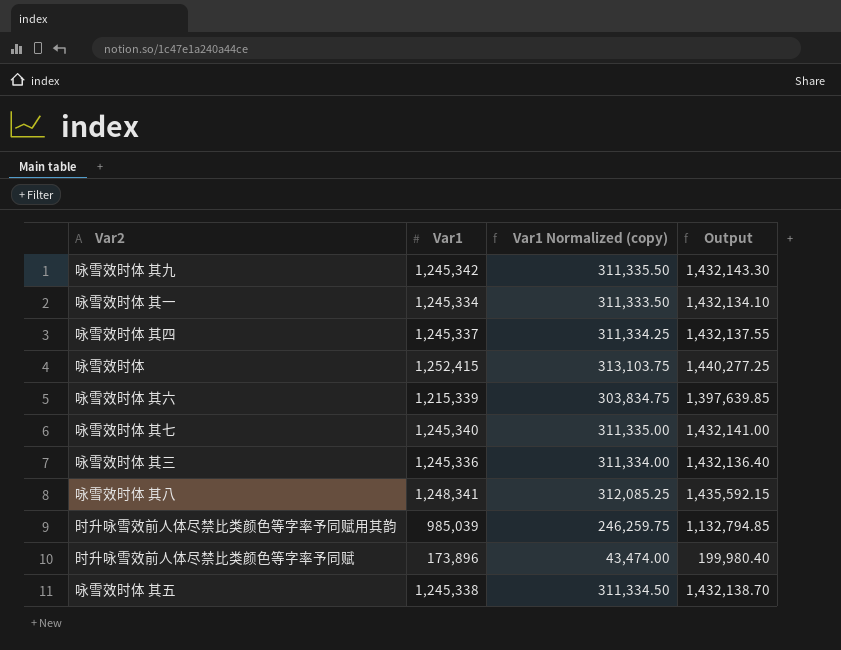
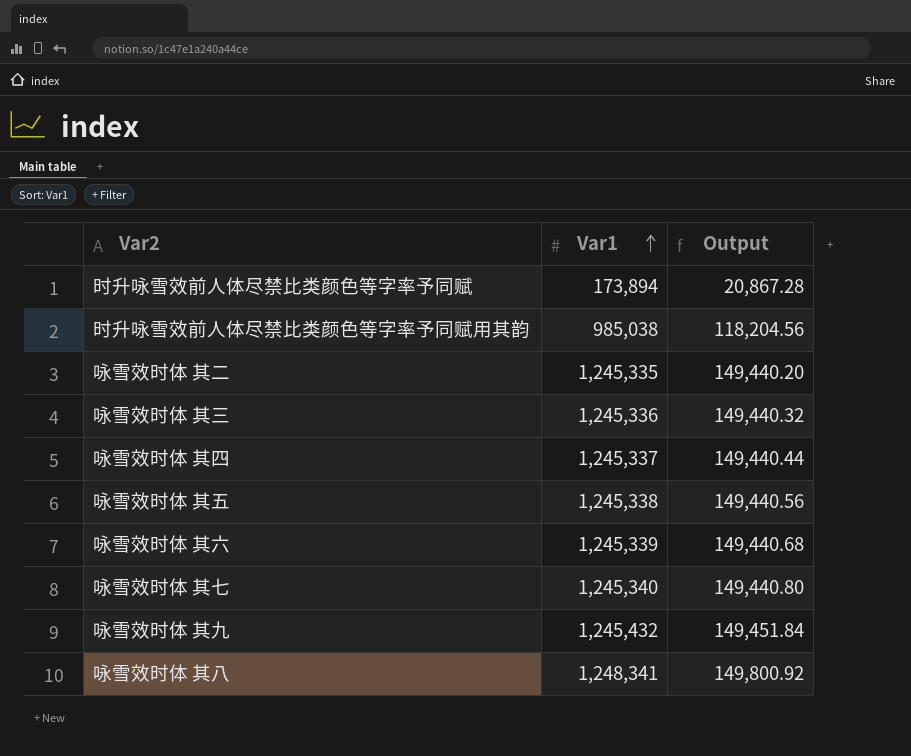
row order: none -> Var1 ascending
column Var1 Normalized (copy) | formula: [Var1] * 0.25 -> none
column Output | formula: [Var1] * 1.15 -> [Var1] * 0.12
row 咏雪效时体 其一: 1,245,334 | 311,333.50 | 1,432,134.10 -> none
row 咏雪效时体: 1,252,415 | 313,103.75 | 1,440,277.25 -> none
时升咏雪效前人体尽禁比类颜色等字率予同赋 | Var1: 173,896 -> 173,894
时升咏雪效前人体尽禁比类颜色等字率予同赋用其韵 | Var1: 985,039 -> 985,038
row 咏雪效时体 其二: none -> 1,245,335 | 149,440.20
咏雪效时体 其六 | Var1: 1,215,339 -> 1,245,339
咏雪效时体 其九 | Var1: 1,245,342 -> 1,245,432

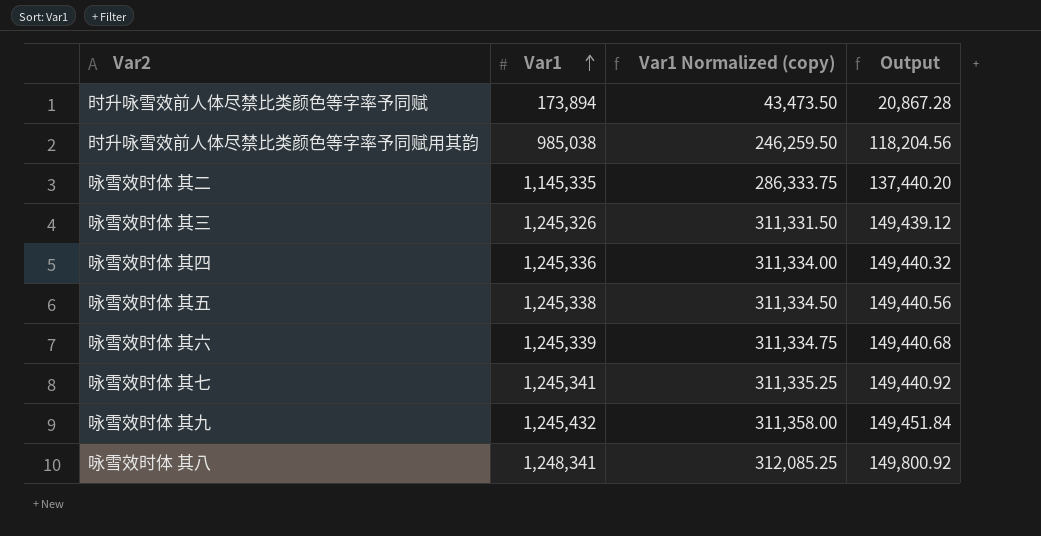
column Var1 Normalized (copy) | formula: none -> [Var1] * 0.25
咏雪效时体 其二 | Var1: 1,245,335 -> 1,145,335
咏雪效时体 其二 | Output: 149,440.20 -> 137,440.20
咏雪效时体 其三 | Var1: 1,245,336 -> 1,245,326
咏雪效时体 其三 | Output: 149,440.32 -> 149,439.12
咏雪效时体 其四 | Var1: 1,245,337 -> 1,245,336
咏雪效时体 其四 | Output: 149,440.44 -> 149,440.32
咏雪效时体 其七 | Var1: 1,245,340 -> 1,245,341
咏雪效时体 其七 | Output: 149,440.80 -> 149,440.92

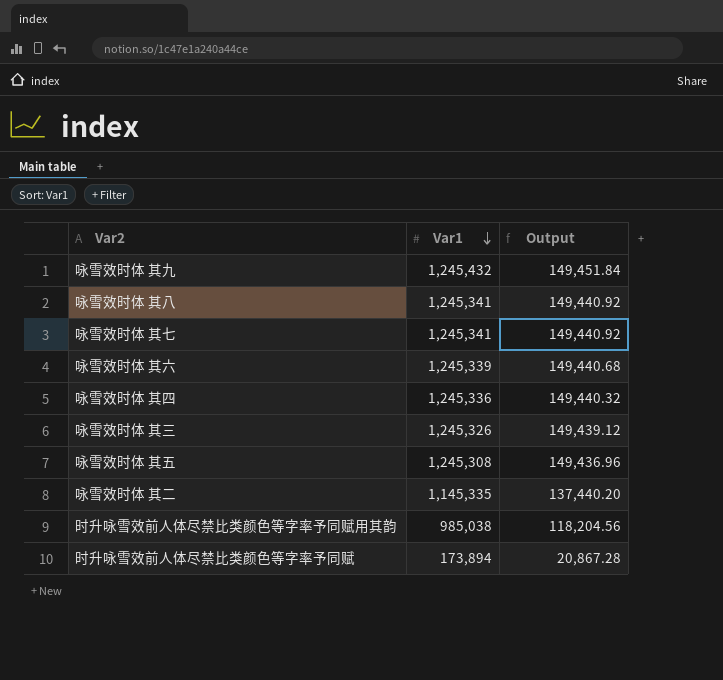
row order: Var1 ascending -> Var1 descending
column Var1 Normalized (copy) | formula: [Var1] * 0.25 -> none
咏雪效时体 其八 | Var1: 1,248,341 -> 1,245,341
咏雪效时体 其八 | Output: 149,800.92 -> 149,440.92
咏雪效时体 其五 | Var1: 1,245,338 -> 1,245,308
咏雪效时体 其五 | Output: 149,440.56 -> 149,436.96

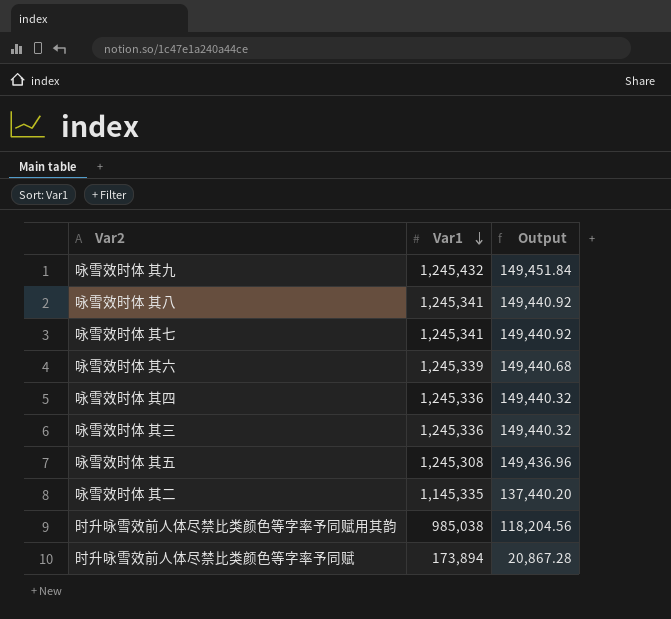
咏雪效时体 其三 | Var1: 1,245,326 -> 1,245,336
咏雪效时体 其三 | Output: 149,439.12 -> 149,440.32

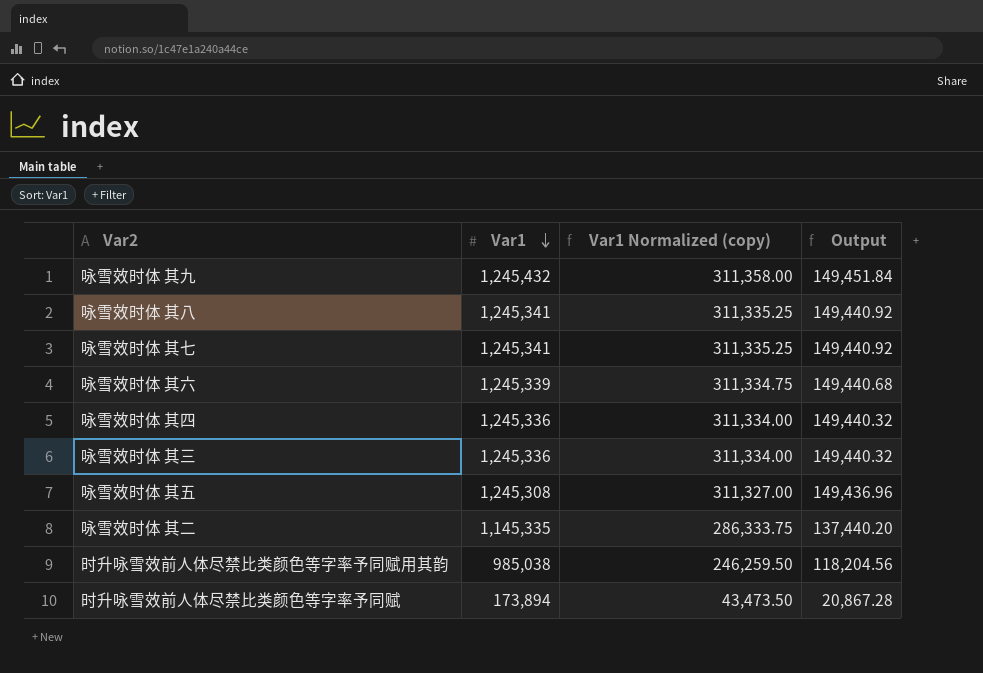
column Var1 Normalized (copy) | formula: none -> [Var1] * 0.25

